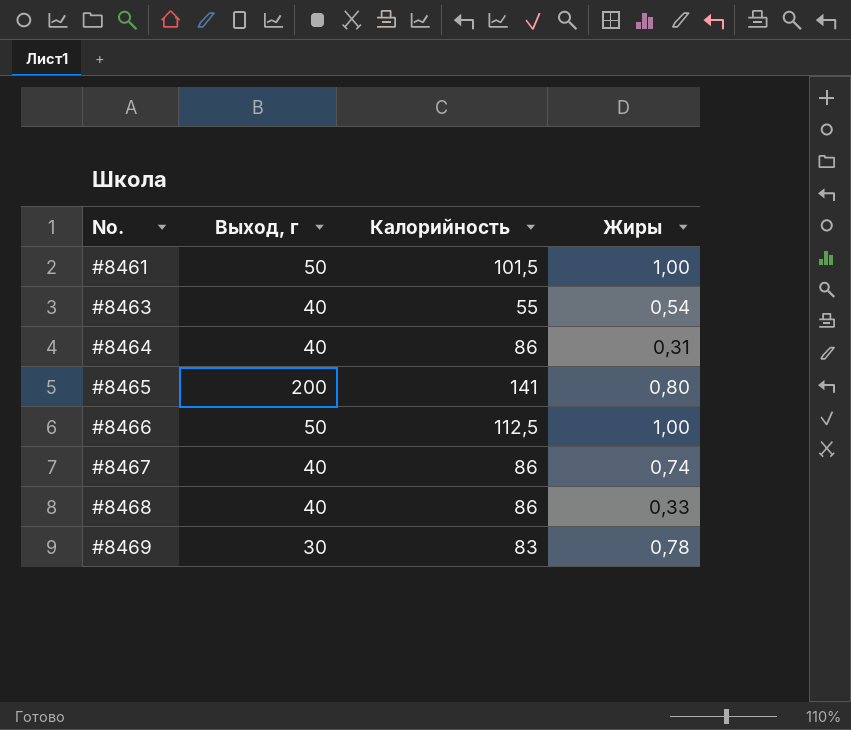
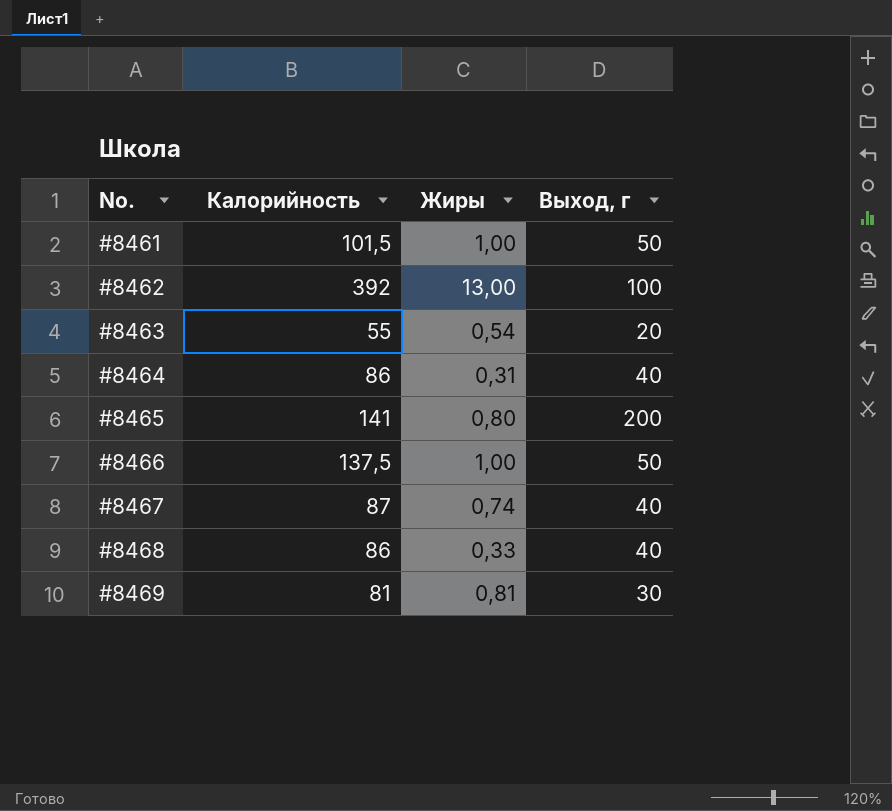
column Выход, г | position: 2 -> 4
row #8462: none -> 392 | 13,00 | 100
#8463 | Выход, г: 40 -> 20
#8466 | Калорийность: 112,5 -> 137,5
#8467 | Калорийность: 86 -> 87
#8469 | Калорийность: 83 -> 81
#8469 | Жиры: 0,78 -> 0,81

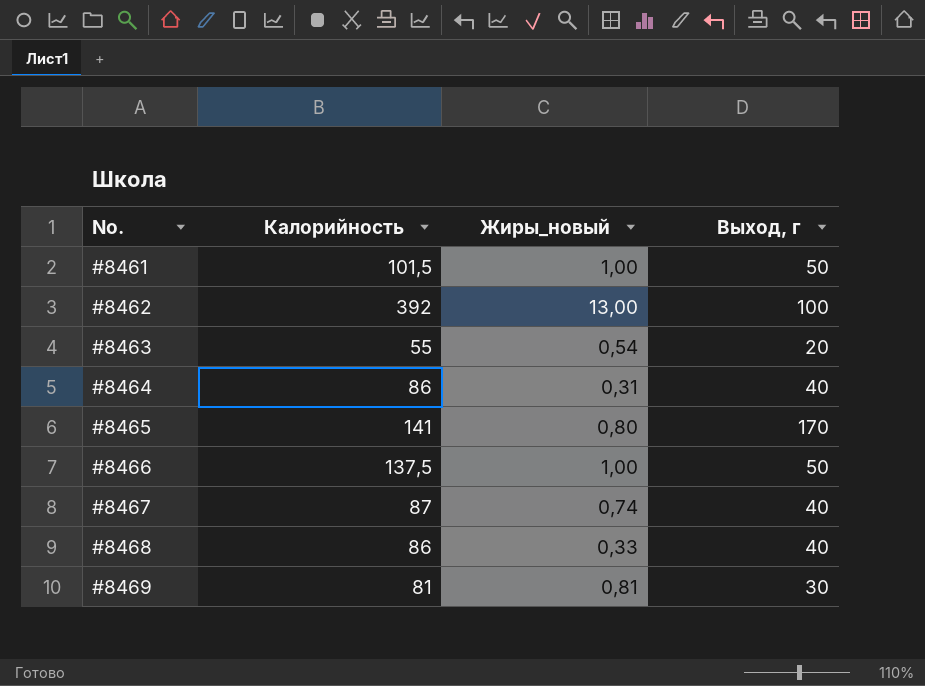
column name: Жиры -> Жиры_новый
#8465 | Выход, г: 200 -> 170

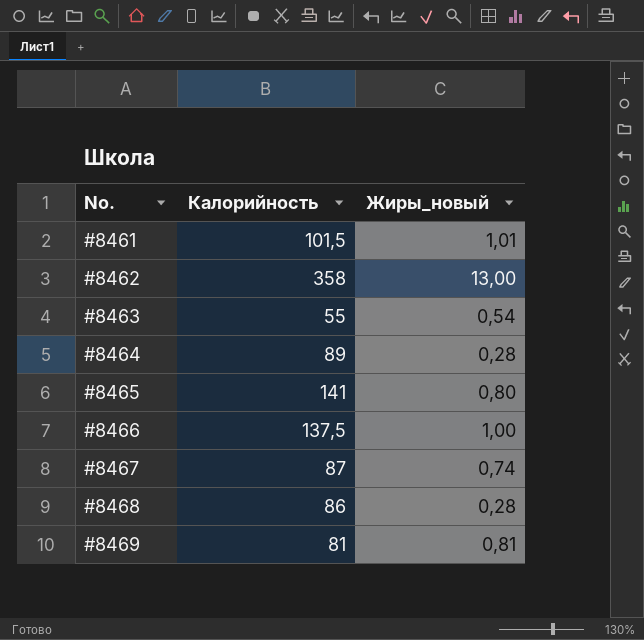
column Выход, г | position: 4 -> none
#8461 | Жиры_новый: 1,00 -> 1,01
#8462 | Калорийность: 392 -> 358
#8464 | Калорийность: 86 -> 89
#8464 | Жиры_новый: 0,31 -> 0,28
#8468 | Жиры_новый: 0,33 -> 0,28

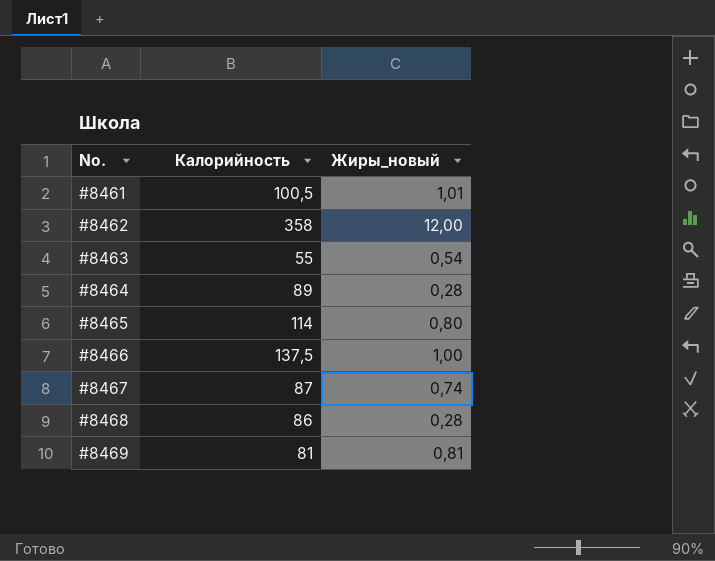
#8461 | Калорийность: 101,5 -> 100,5
#8462 | Жиры_новый: 13,00 -> 12,00
#8465 | Калорийность: 141 -> 114

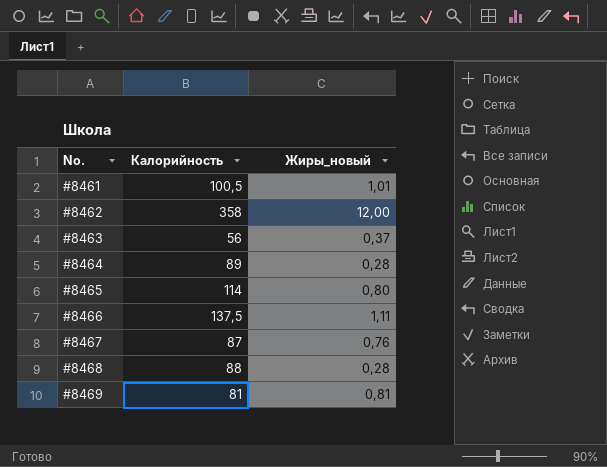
#8463 | Калорийность: 55 -> 56
#8463 | Жиры_новый: 0,54 -> 0,37
#8466 | Жиры_новый: 1,00 -> 1,11
#8467 | Жиры_новый: 0,74 -> 0,76
#8468 | Калорийность: 86 -> 88

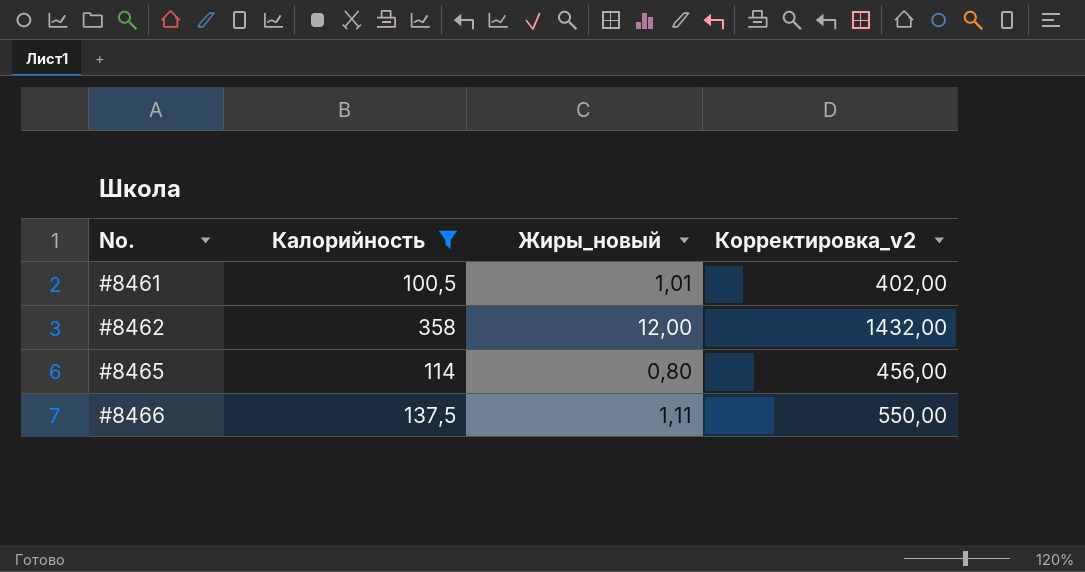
filter: none -> Калорийность >= 100,5
column Корректировка_v2 | formula: none -> [Калорийность] * 4

